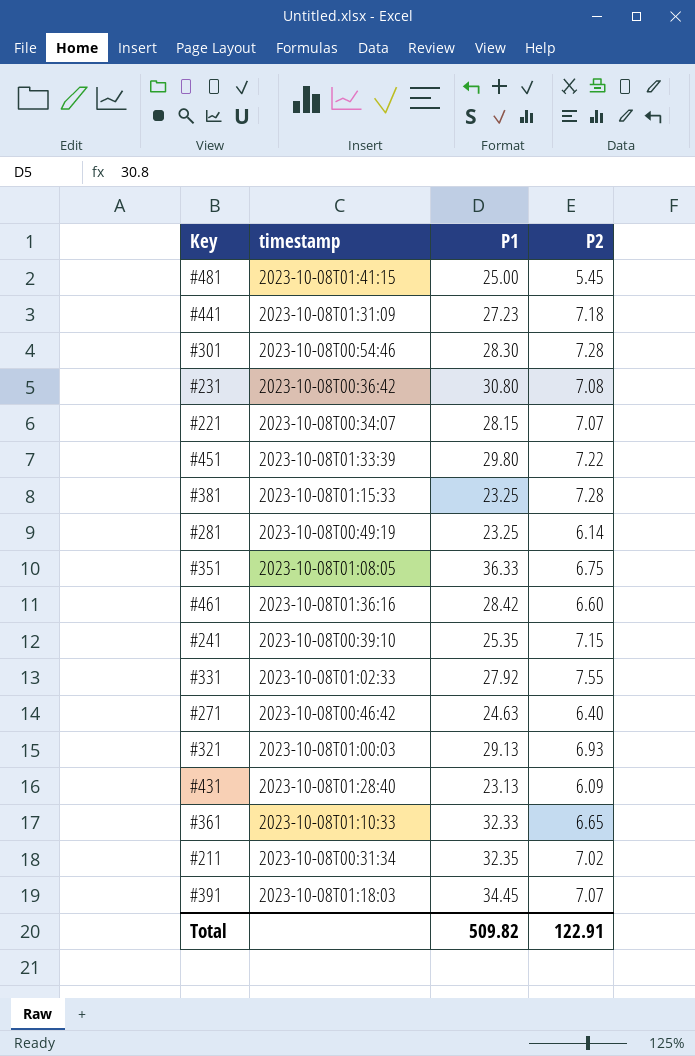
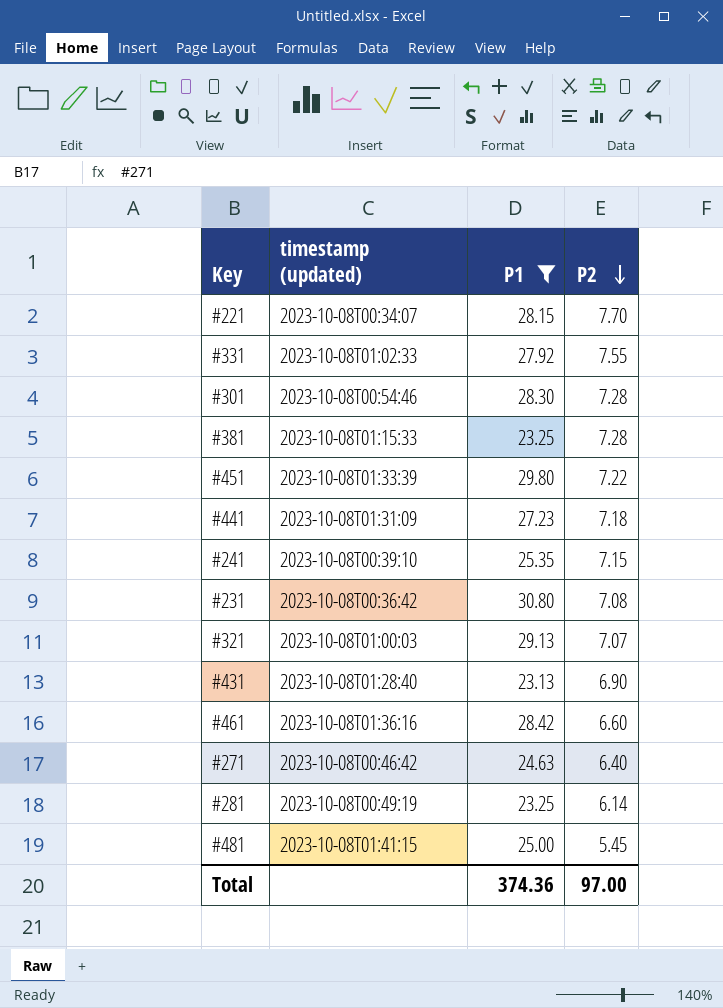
filter: none -> P1 <= 30.80
row order: none -> P2 descending
column name: timestamp -> timestamp (updated)
#221 | P2: 7.07 -> 7.70
#321 | P2: 6.93 -> 7.07
#431 | P2: 6.09 -> 6.90
Total | P1: 509.82 -> 374.36
Total | P2: 122.91 -> 97.00

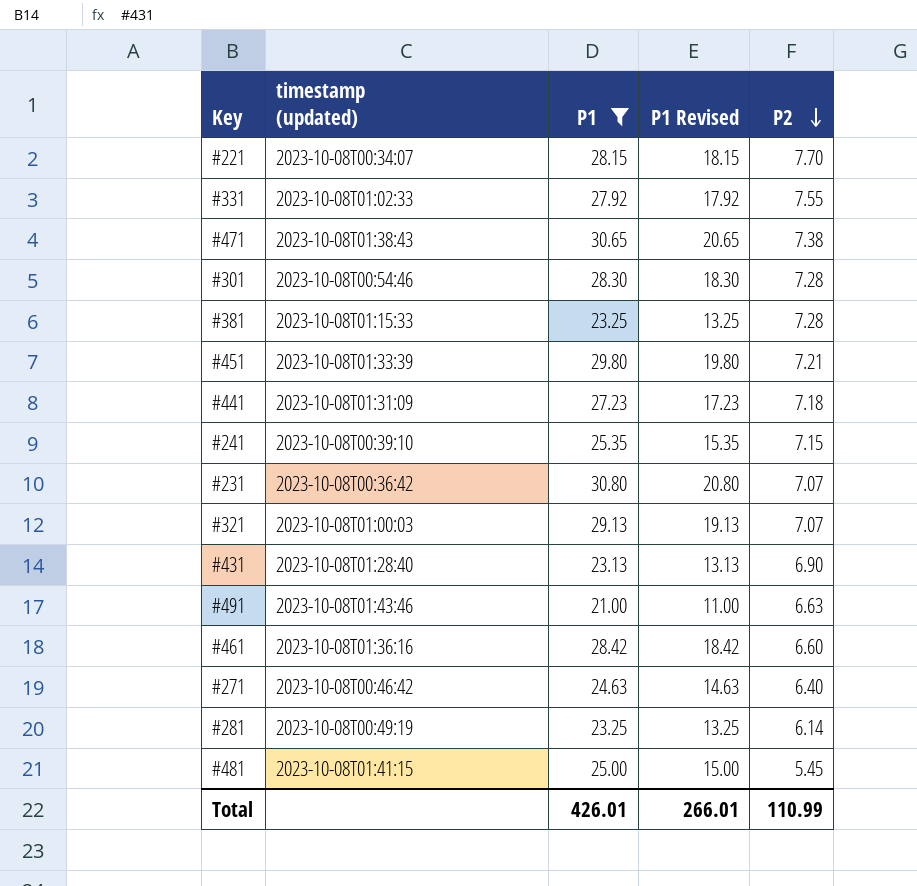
column P1 Revised | formula: none -> [P1] - 10
row #471: none -> 2023-10-08T01:38:43 | 30.65 | 20.65 | 7.38
#451 | P2: 7.22 -> 7.21
#231 | P2: 7.08 -> 7.07
row #491: none -> 2023-10-08T01:43:46 | 21.00 | 11.00 | 6.63
Total | P1: 374.36 -> 426.01
Total | P2: 97.00 -> 110.99

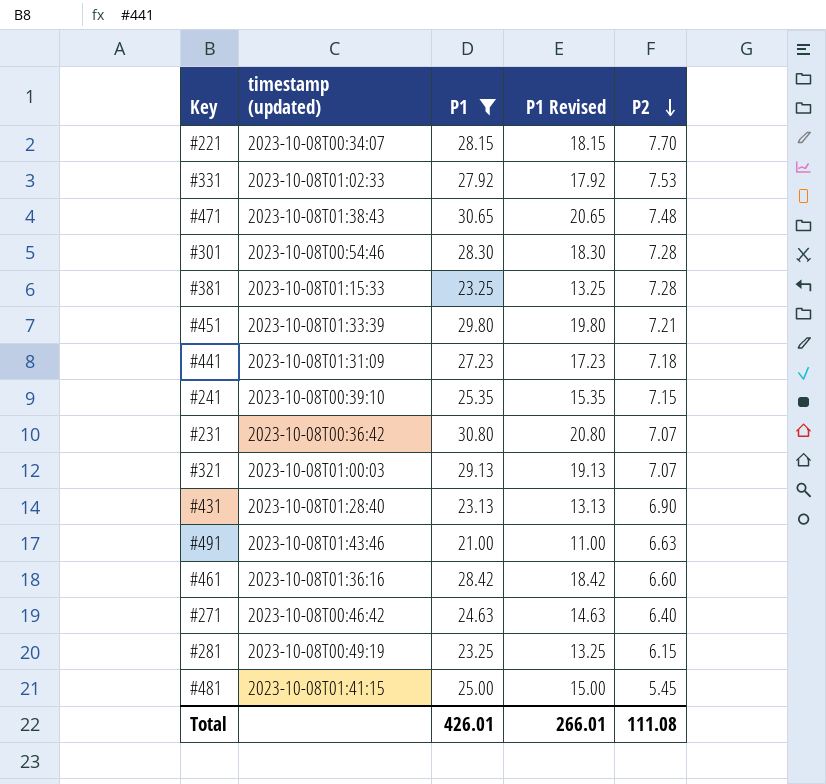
#331 | P2: 7.55 -> 7.53
#471 | P2: 7.38 -> 7.48
#281 | P2: 6.14 -> 6.15
Total | P2: 110.99 -> 111.08

